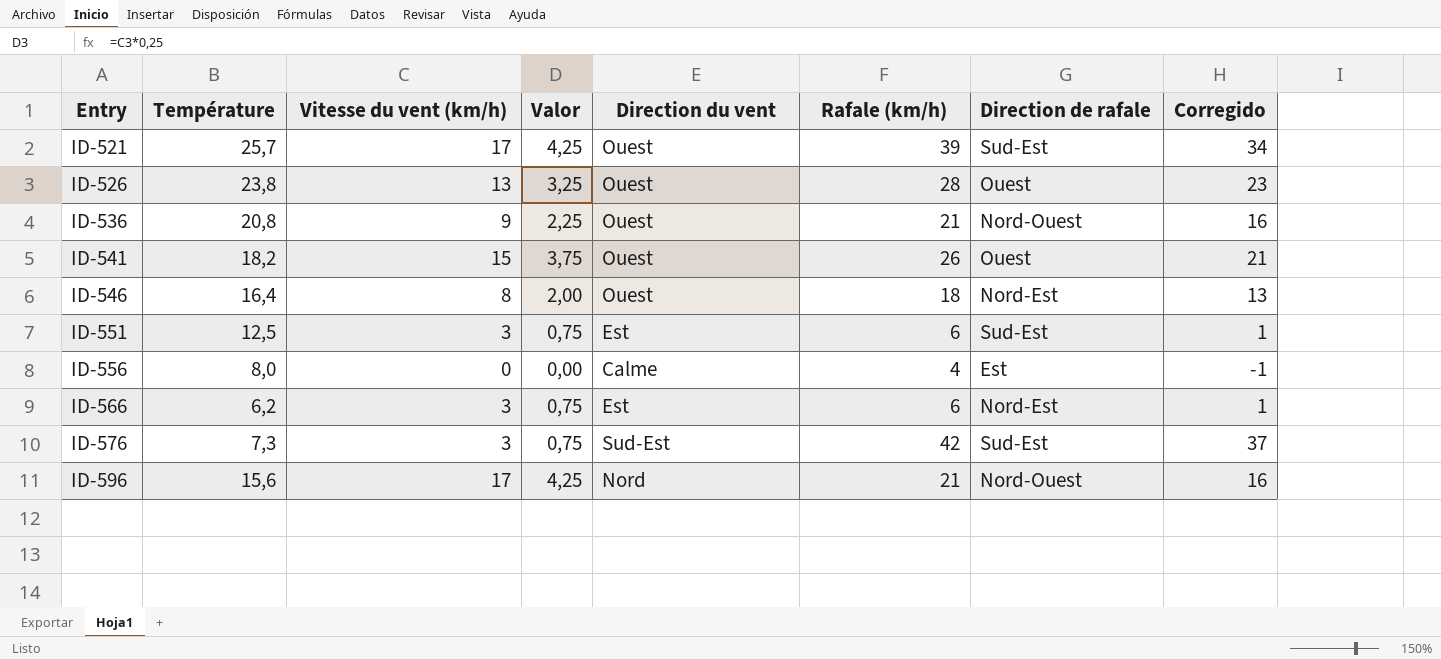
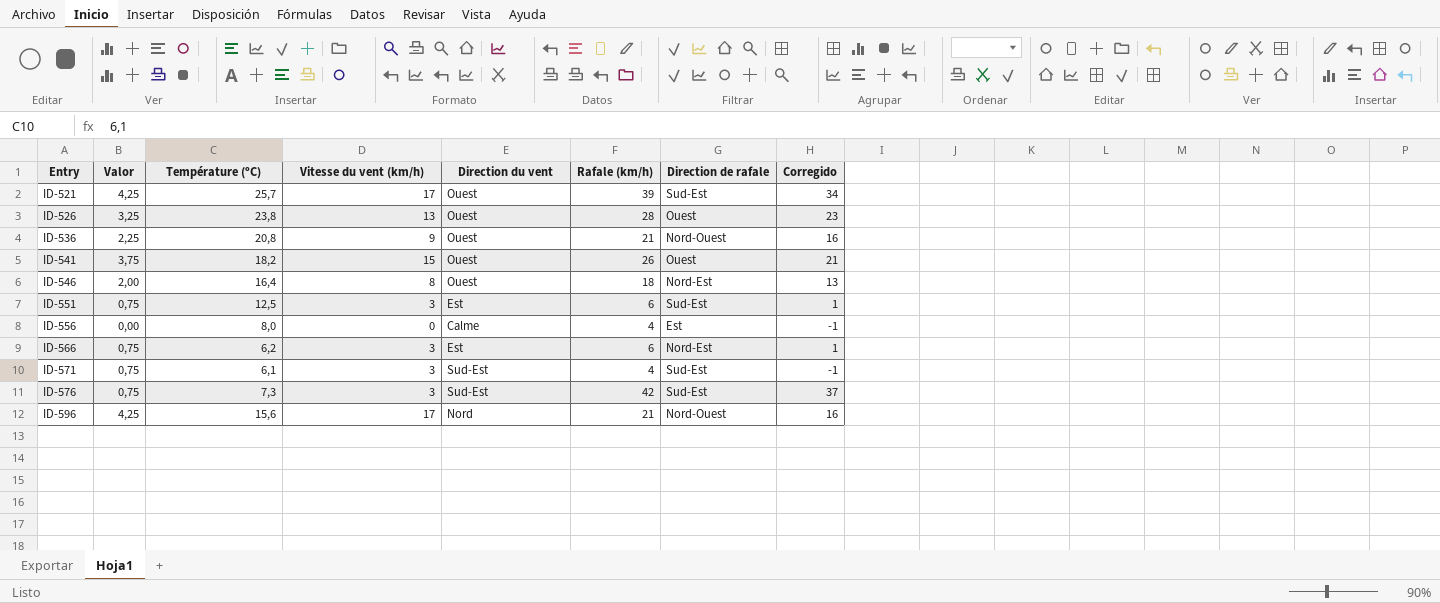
column Valor | position: 4 -> 2
column name: Température -> Température (ºC)
row ID-571: none -> 0,75 | 6,1 | 3 | Sud-Est | 4 | Sud-Est | -1

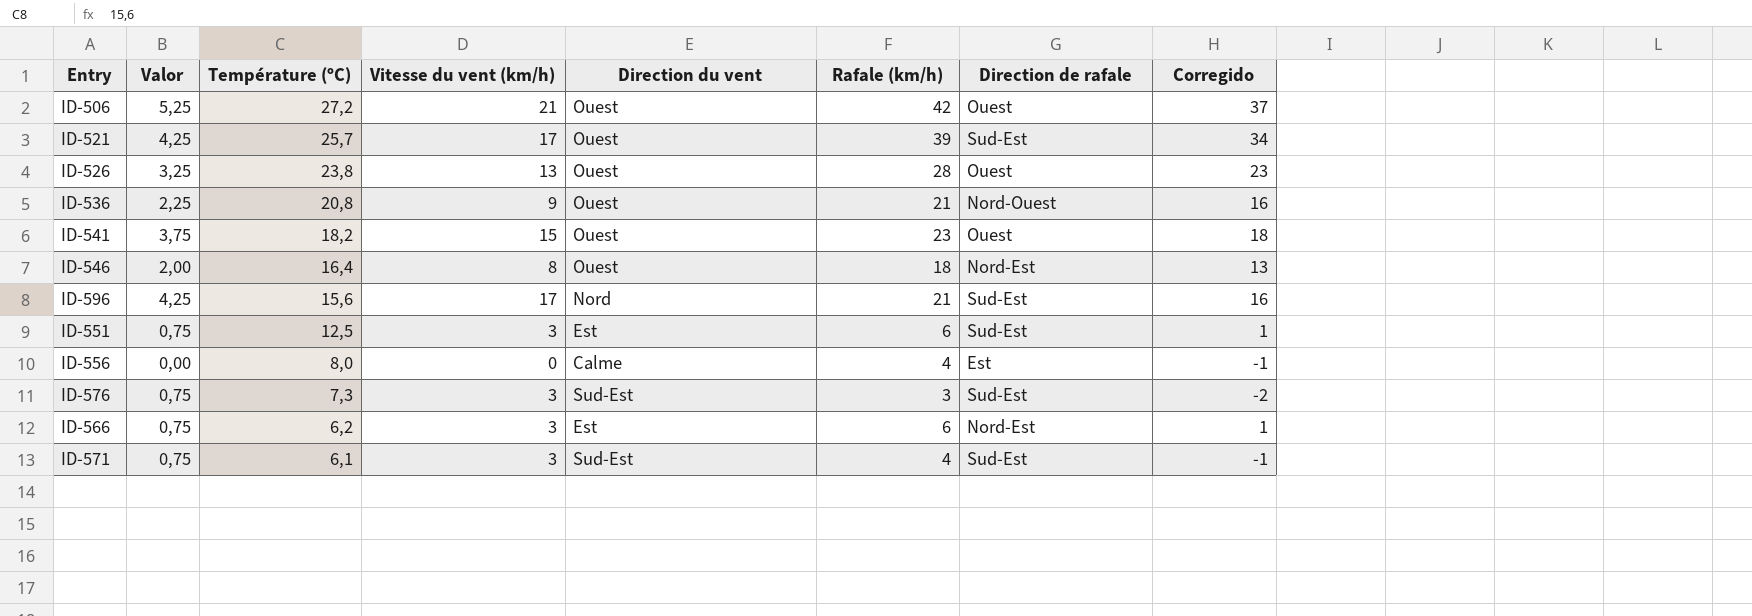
row order: Entry ascending -> Température (ºC) descending
row ID-506: none -> 5,25 | 27,2 | 21 | Ouest | 42 | Ouest | 37
ID-541 | Rafale (km/h): 26 -> 23
ID-541 | Corregido: 21 -> 18
ID-596 | Direction de rafale: Nord-Ouest -> Sud-Est
ID-576 | Rafale (km/h): 42 -> 3
ID-576 | Corregido: 37 -> -2

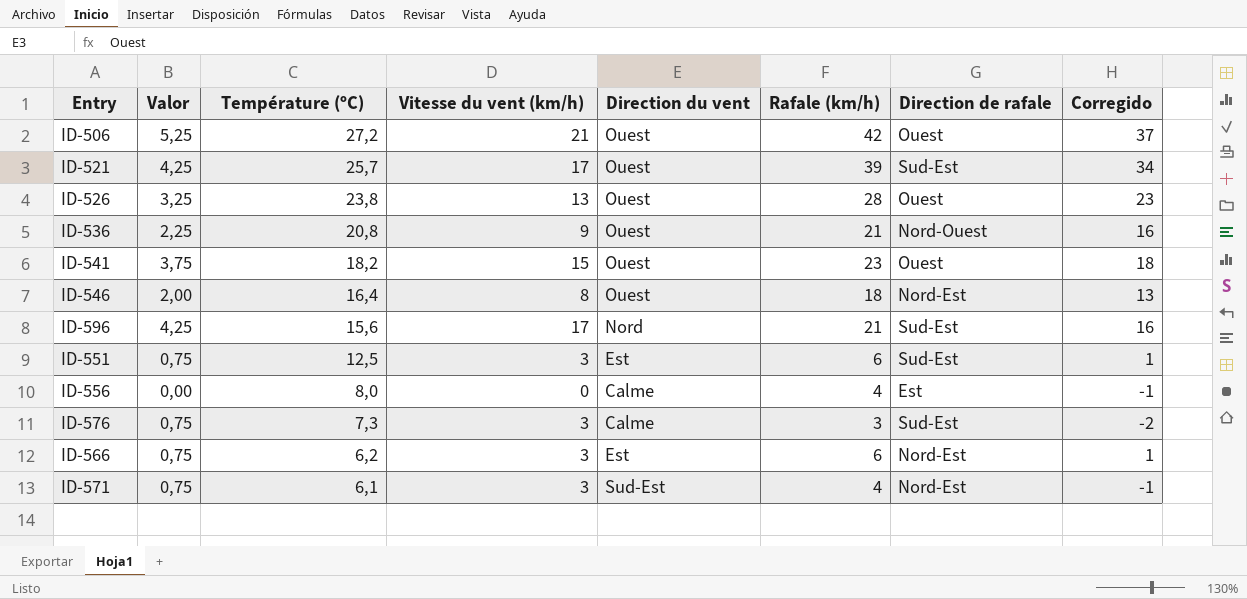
ID-576 | Direction du vent: Sud-Est -> Calme
ID-571 | Direction de rafale: Sud-Est -> Nord-Est

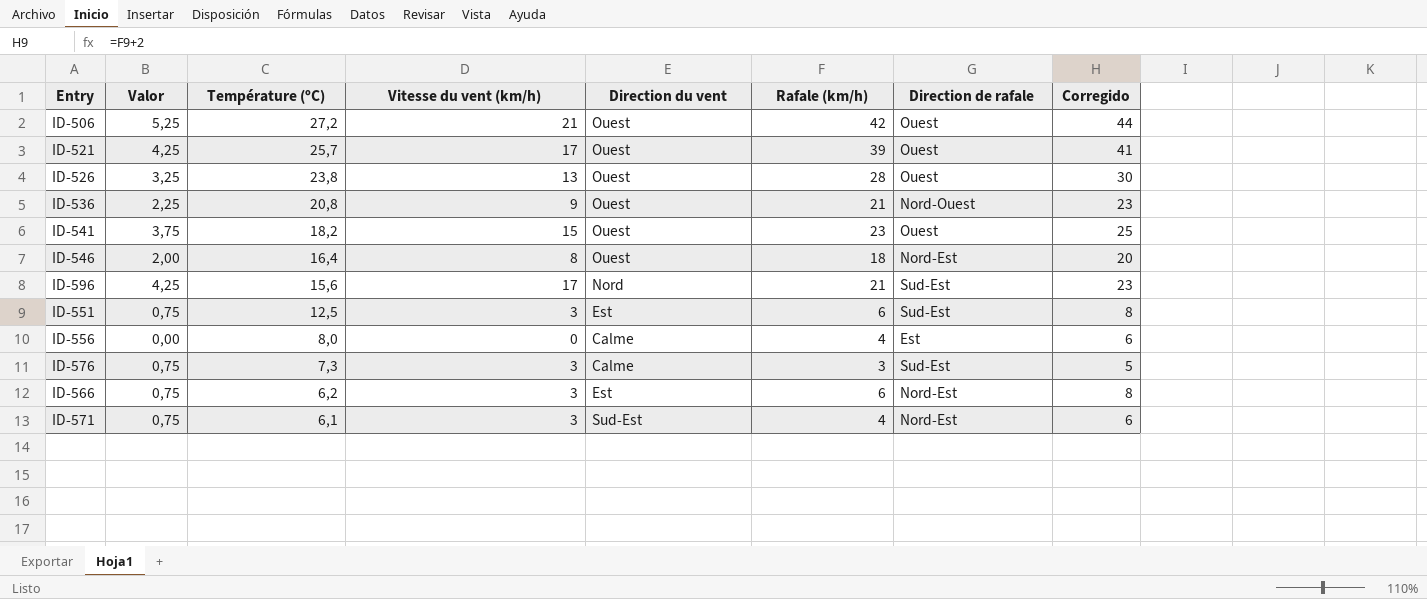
column Corregido | formula: [Rafale (km/h)] - 5 -> [Rafale (km/h)] + 2
ID-521 | Direction de rafale: Sud-Est -> Ouest

